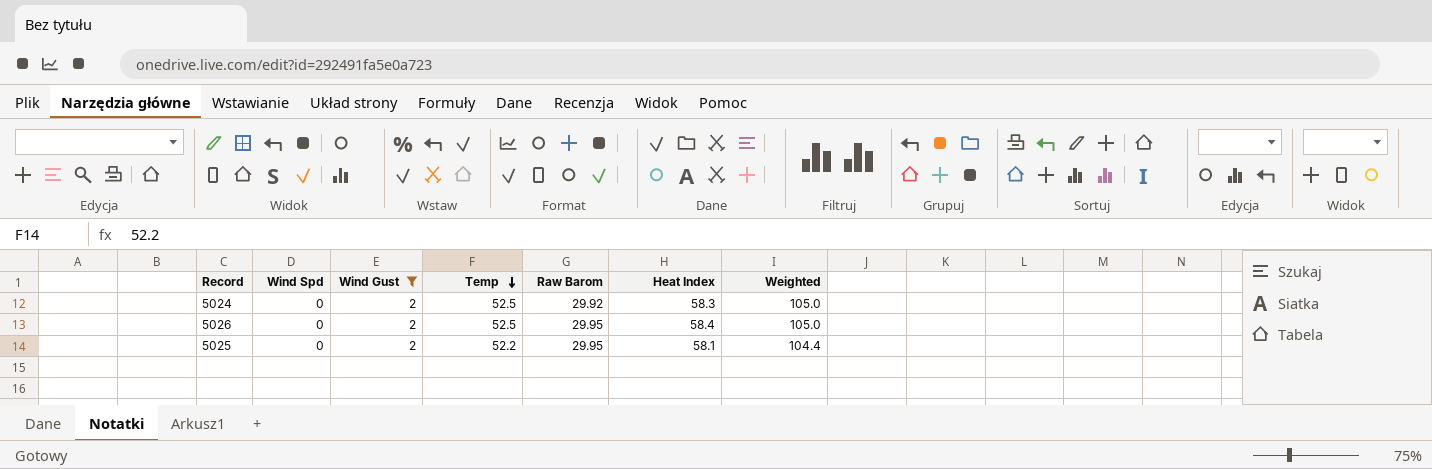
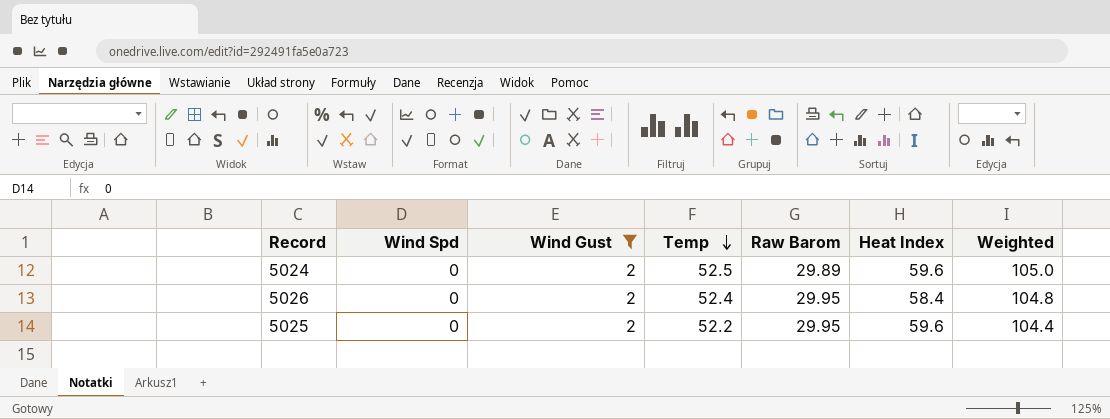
5024 | Raw Barom: 29.92 -> 29.89
5024 | Heat Index: 58.3 -> 59.6
5026 | Temp: 52.5 -> 52.4
5026 | Weighted: 105.0 -> 104.8
5025 | Heat Index: 58.1 -> 59.6

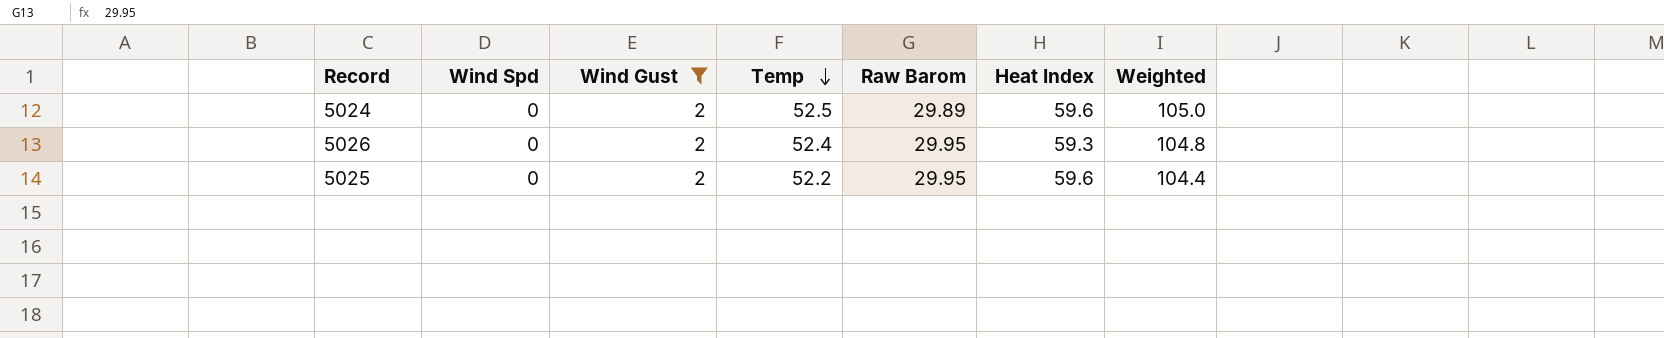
5026 | Heat Index: 58.4 -> 59.3

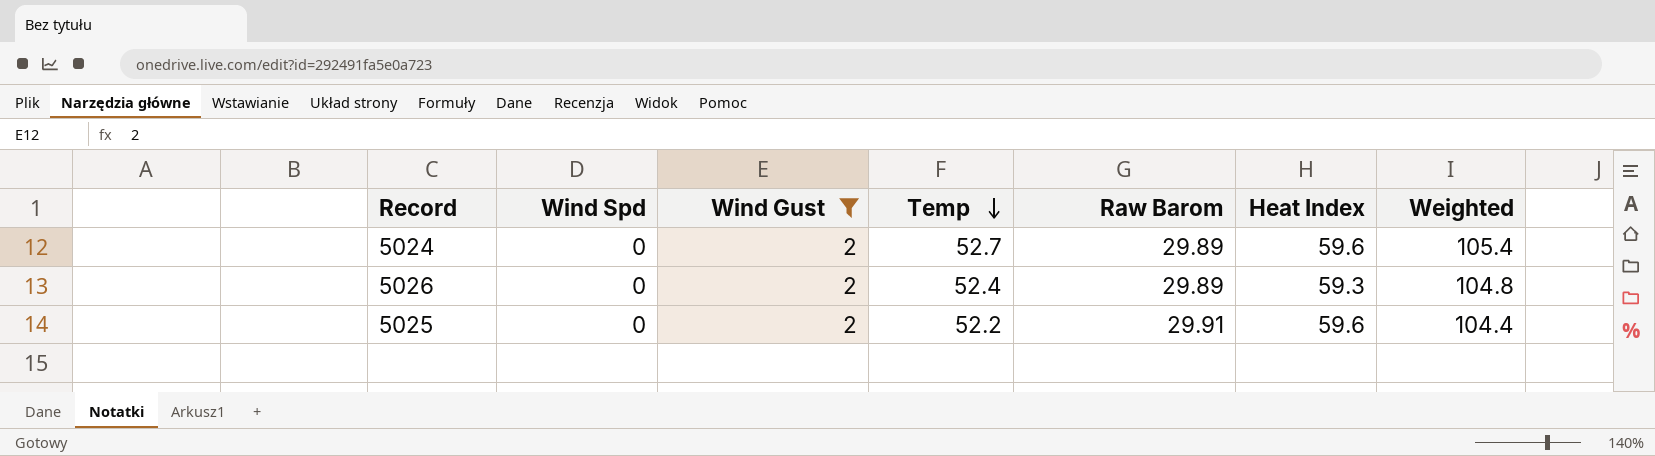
5024 | Temp: 52.5 -> 52.7
5024 | Weighted: 105.0 -> 105.4
5026 | Raw Barom: 29.95 -> 29.89
5025 | Raw Barom: 29.95 -> 29.91

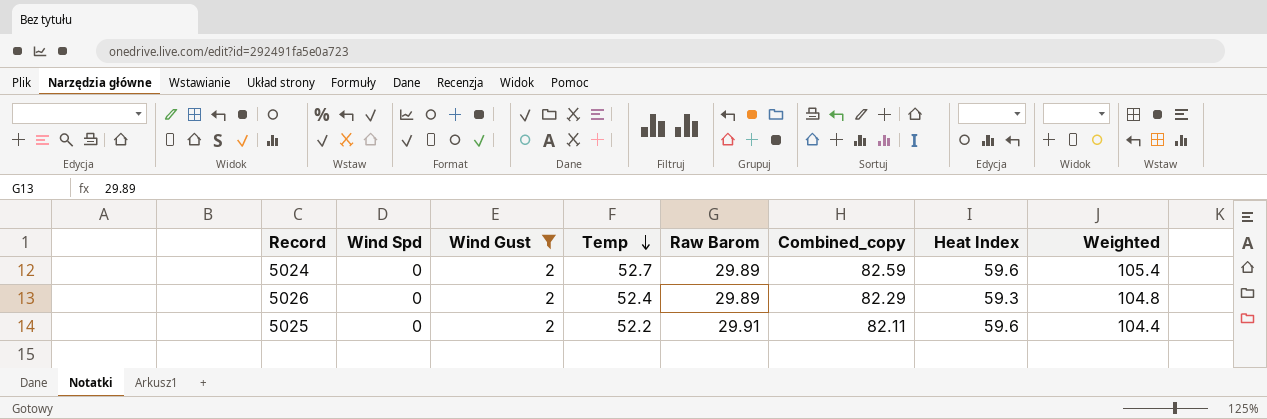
column Combined_copy | formula: none -> [Temp] + [Raw Barom]

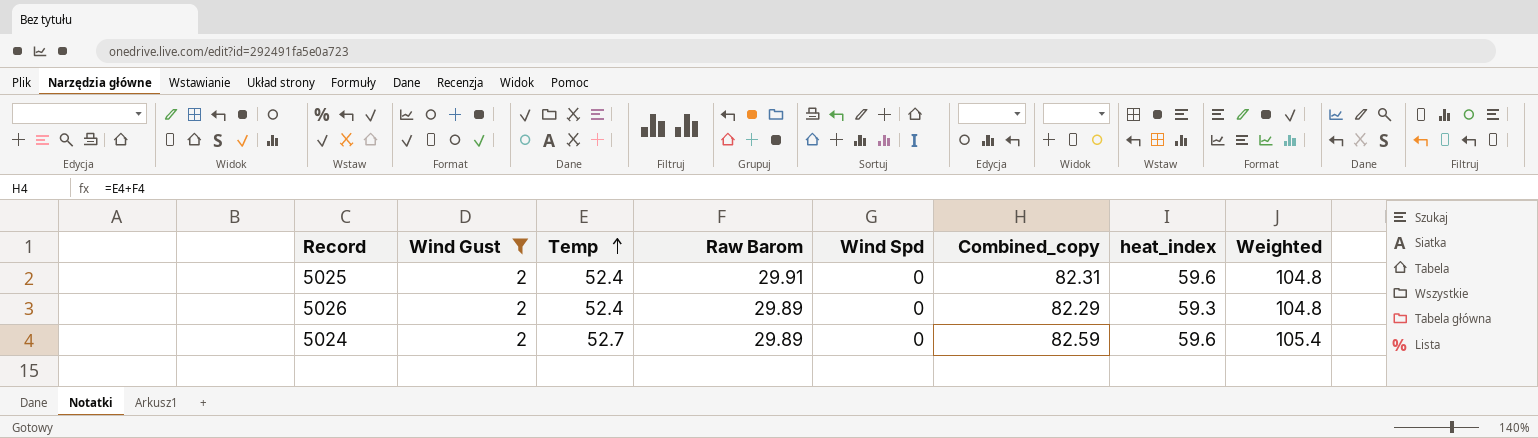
row order: Temp descending -> Temp ascending
column Wind Spd | position: 2 -> 5
column name: Heat Index -> heat_index
5025 | Temp: 52.2 -> 52.4
5025 | Combined_copy: 82.11 -> 82.31
5025 | Weighted: 104.4 -> 104.8

